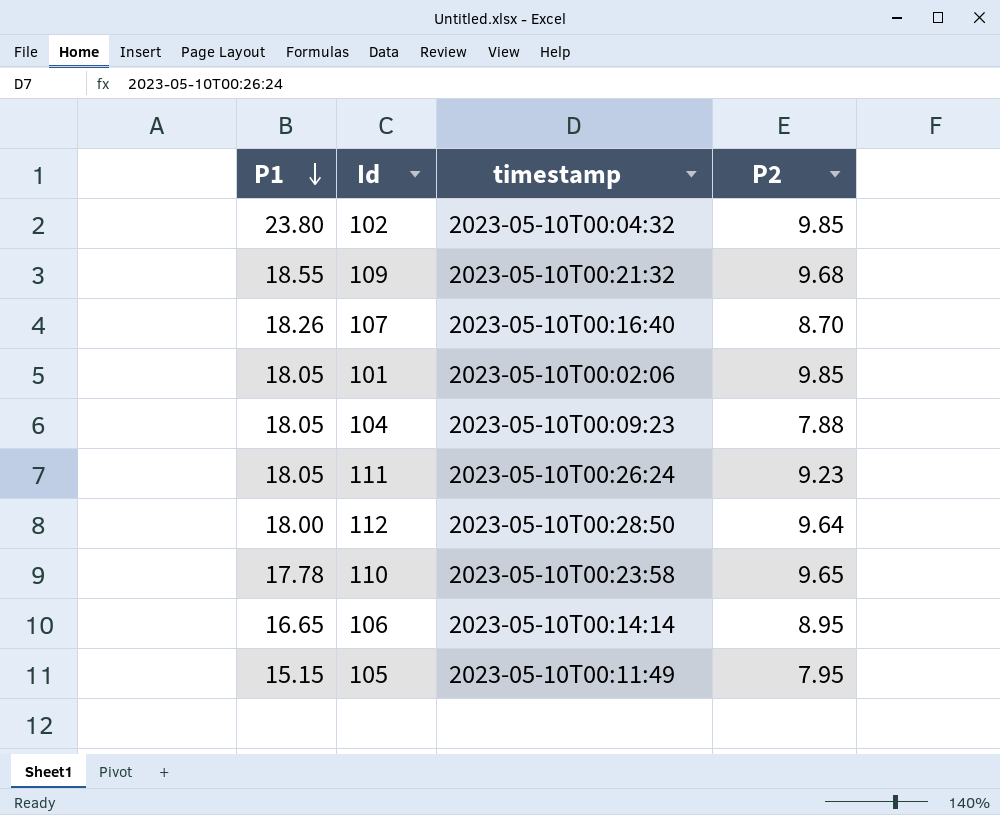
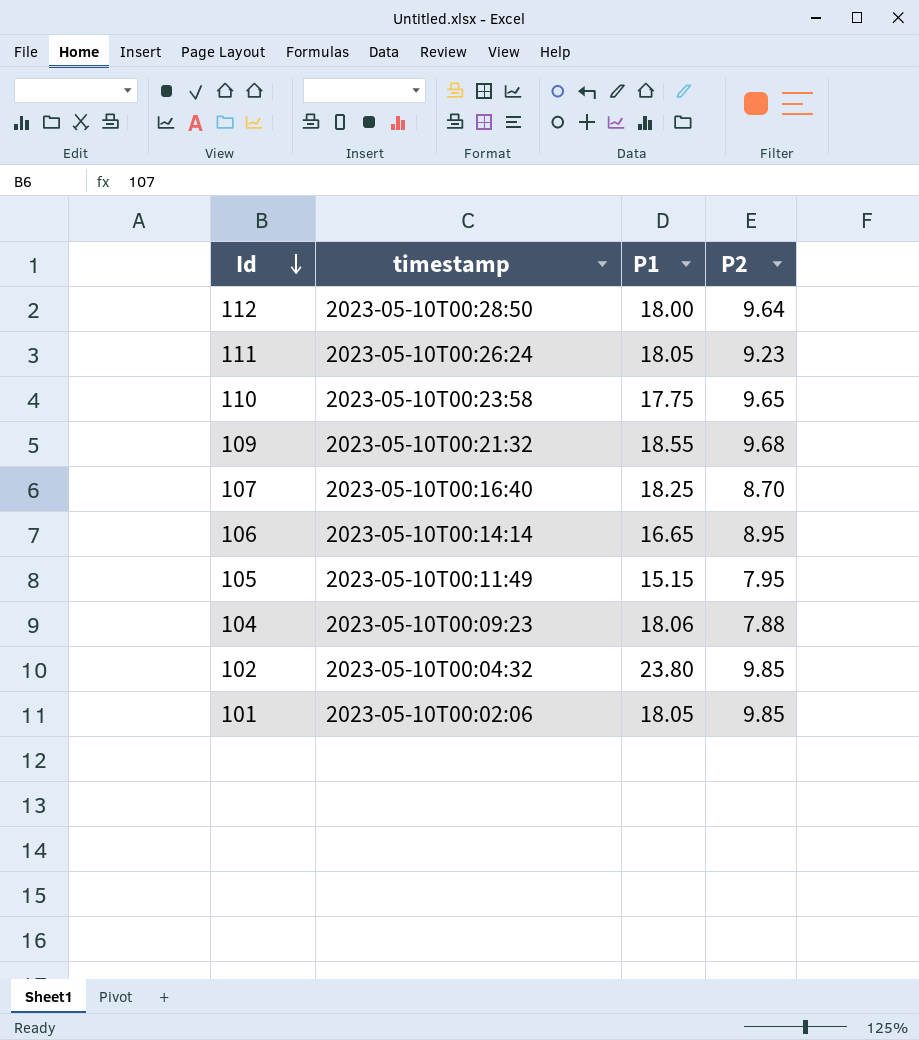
row order: P1 descending -> Id descending
column P1 | position: 1 -> 3
110 | P1: 17.78 -> 17.75
107 | P1: 18.26 -> 18.25
104 | P1: 18.05 -> 18.06

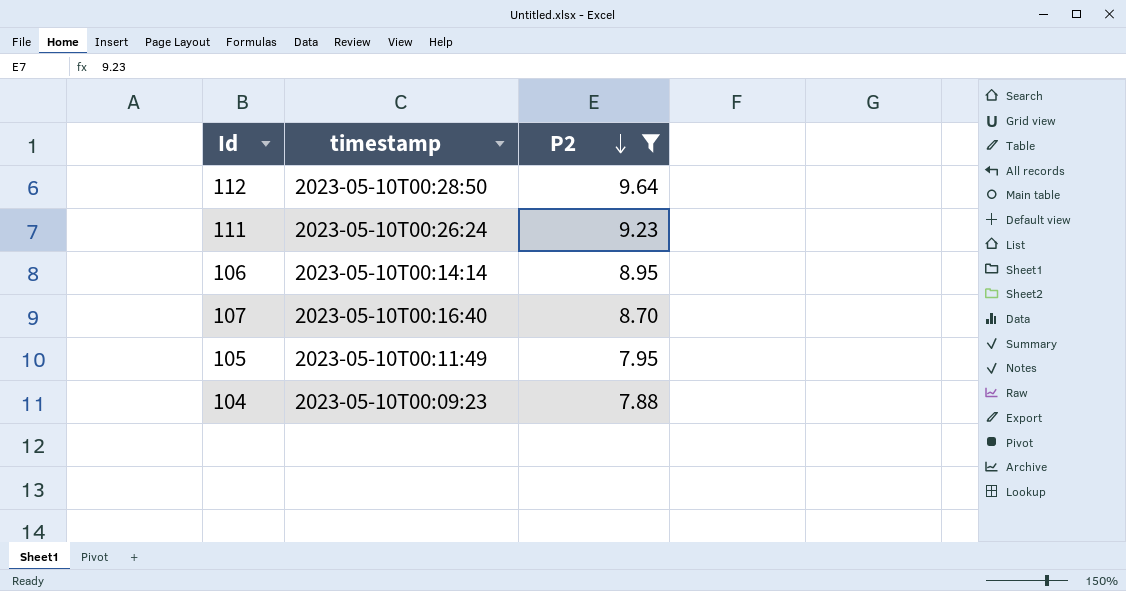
filter: none -> P2 <= 9.64
row order: Id descending -> P2 descending
column P1 | position: 3 -> none

